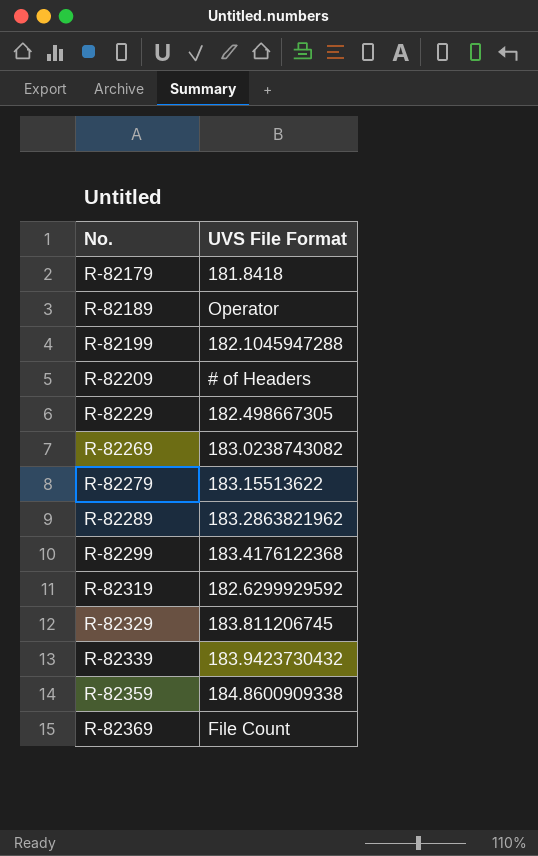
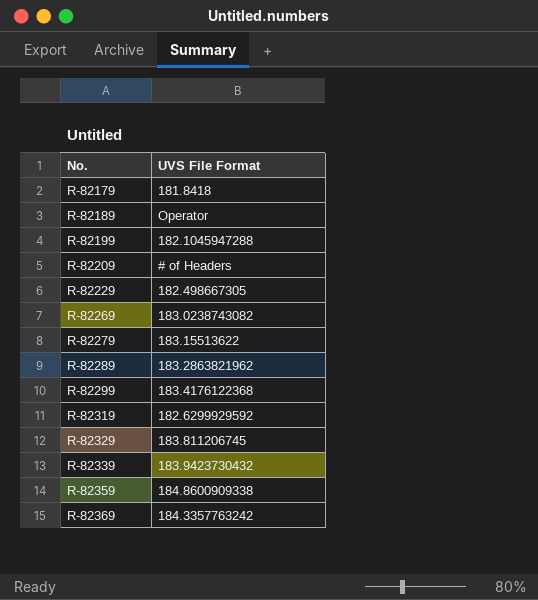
R-82369 | UVS File Format: File Count -> 184.3357763242

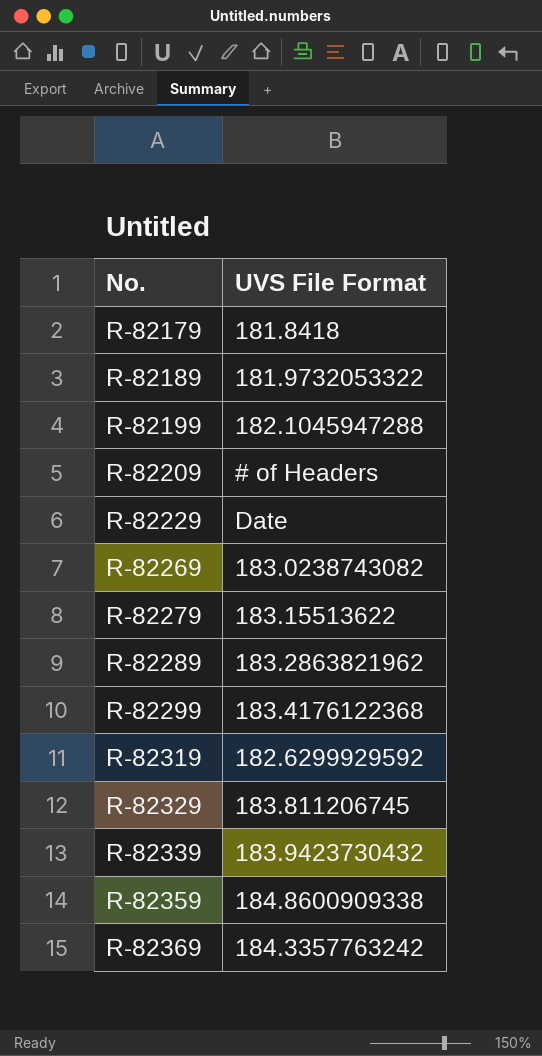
R-82189 | UVS File Format: Operator -> 181.9732053322
R-82229 | UVS File Format: 182.498667305 -> Date

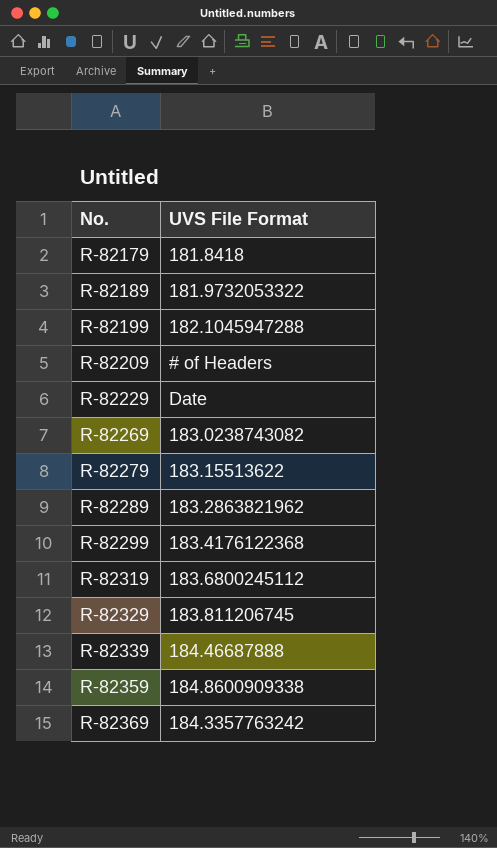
R-82319 | UVS File Format: 182.6299929592 -> 183.6800245112
R-82339 | UVS File Format: 183.9423730432 -> 184.46687888

